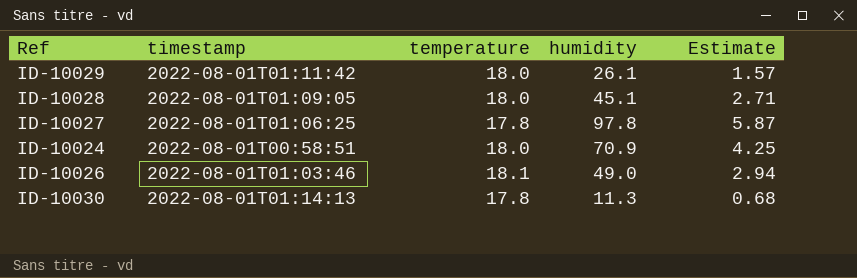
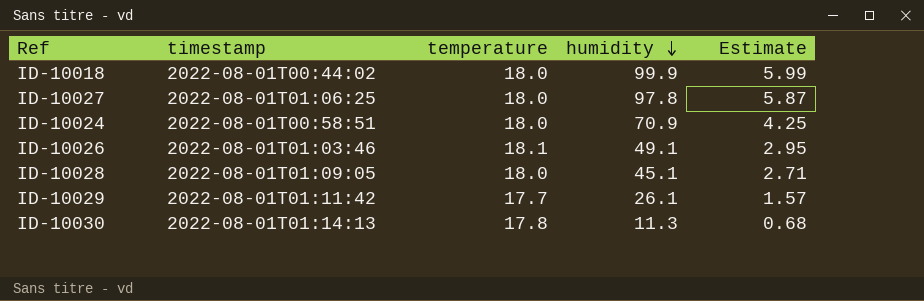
row order: none -> humidity descending
row ID-10018: none -> 2022-08-01T00:44:02 | 18.0 | 99.9 | 5.99
ID-10027 | temperature: 17.8 -> 18.0
ID-10026 | humidity: 49.0 -> 49.1
ID-10026 | Estimate: 2.94 -> 2.95
ID-10029 | temperature: 18.0 -> 17.7

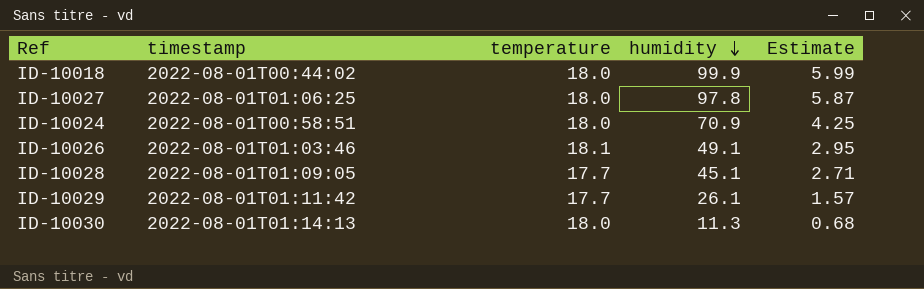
ID-10028 | temperature: 18.0 -> 17.7
ID-10030 | temperature: 17.8 -> 18.0

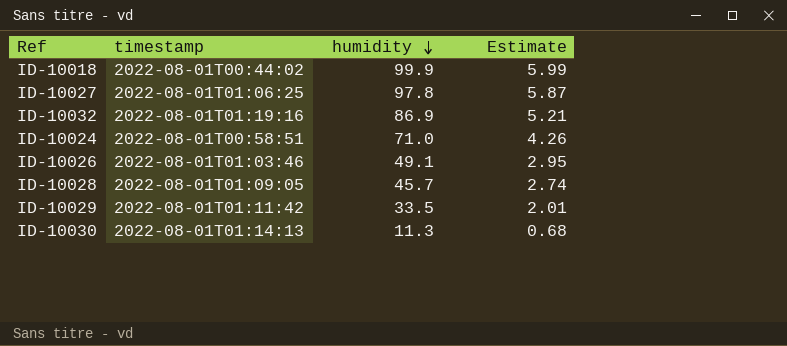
column temperature | position: 3 -> none
row ID-10032: none -> 2022-08-01T01:19:16 | 86.9 | 5.21
ID-10024 | humidity: 70.9 -> 71.0
ID-10024 | Estimate: 4.25 -> 4.26
ID-10028 | humidity: 45.1 -> 45.7
ID-10028 | Estimate: 2.71 -> 2.74
ID-10029 | humidity: 26.1 -> 33.5
ID-10029 | Estimate: 1.57 -> 2.01

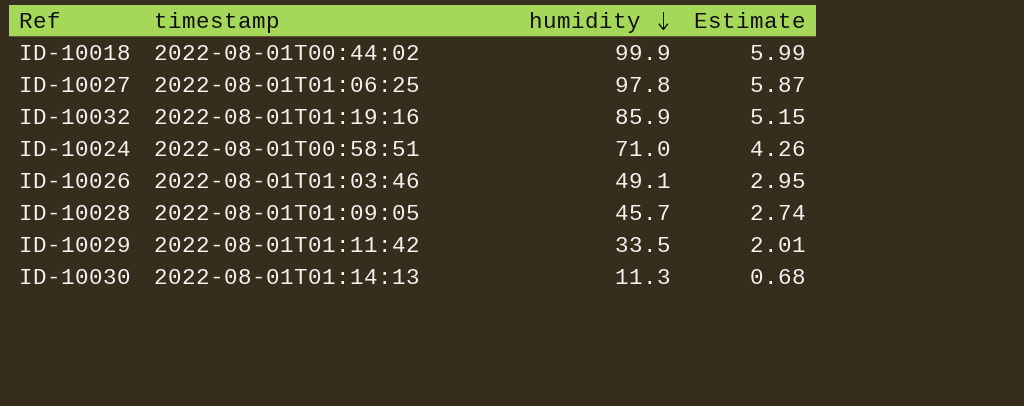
ID-10032 | humidity: 86.9 -> 85.9
ID-10032 | Estimate: 5.21 -> 5.15

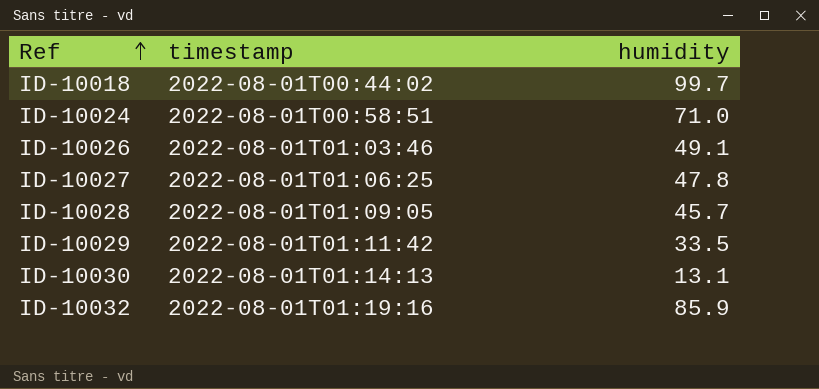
row order: humidity descending -> Ref ascending
column Estimate | formula: [humidity] * 0.06 -> none
ID-10018 | humidity: 99.9 -> 99.7
ID-10027 | humidity: 97.8 -> 47.8
ID-10030 | humidity: 11.3 -> 13.1

